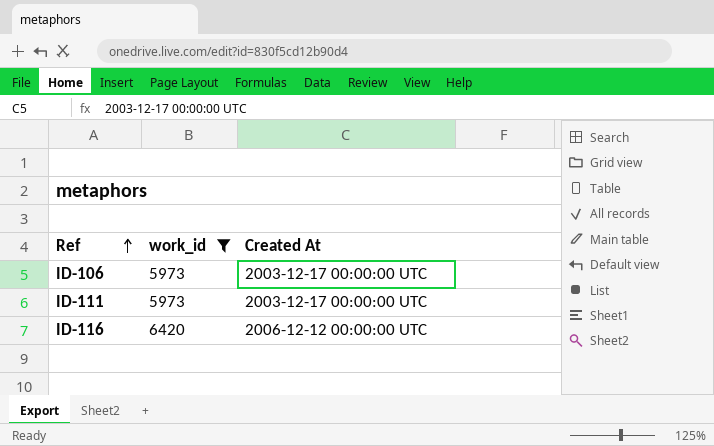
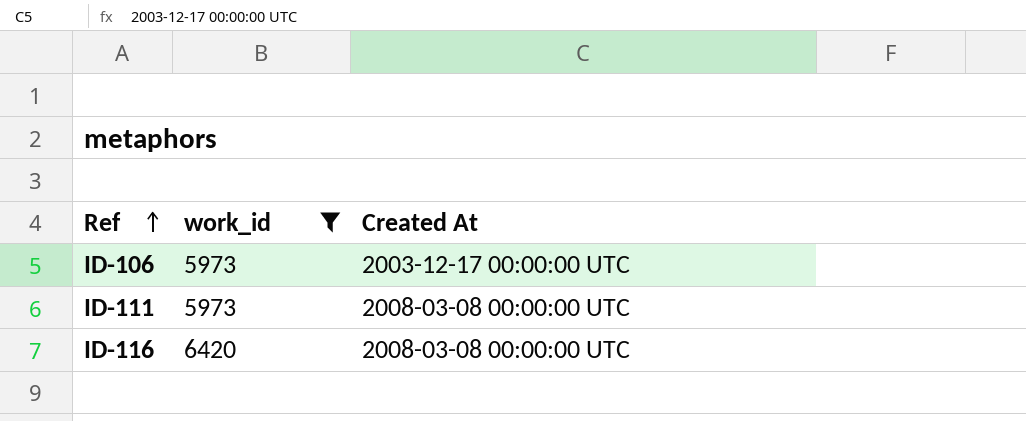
ID-111 | Created At: 2003-12-17 00:00:00 UTC -> 2008-03-08 00:00:00 UTC
ID-116 | Created At: 2006-12-12 00:00:00 UTC -> 2008-03-08 00:00:00 UTC

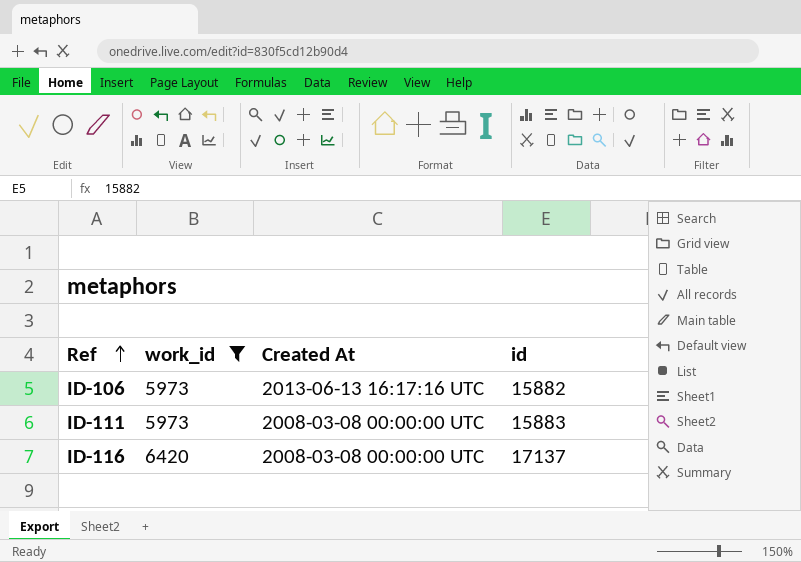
column id | position: none -> 4
ID-106 | Created At: 2003-12-17 00:00:00 UTC -> 2013-06-13 16:17:16 UTC

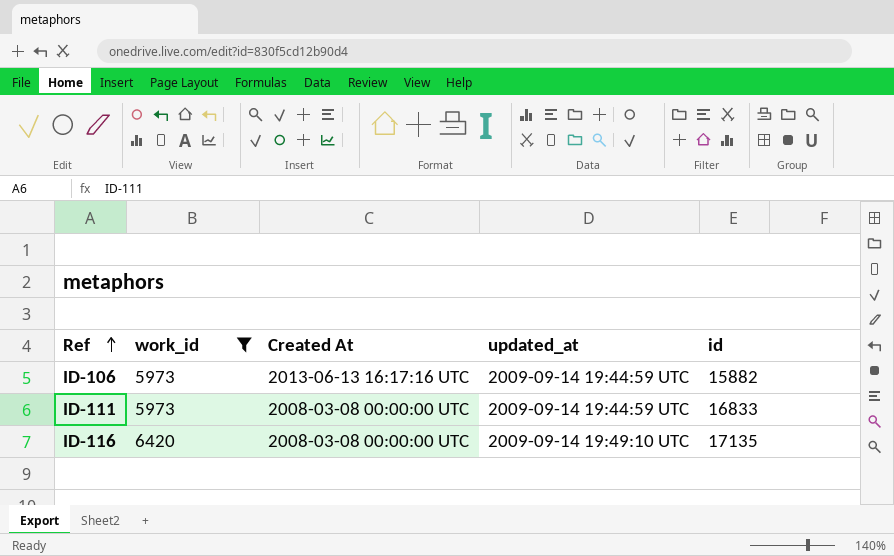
column updated_at | position: none -> 4
ID-111 | id: 15883 -> 16833
ID-116 | id: 17137 -> 17135

